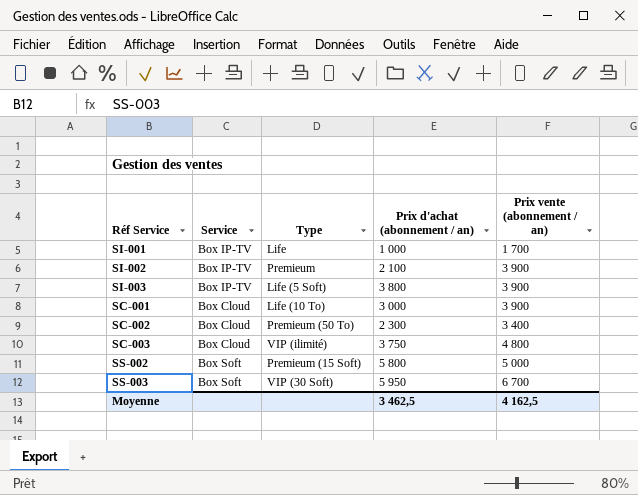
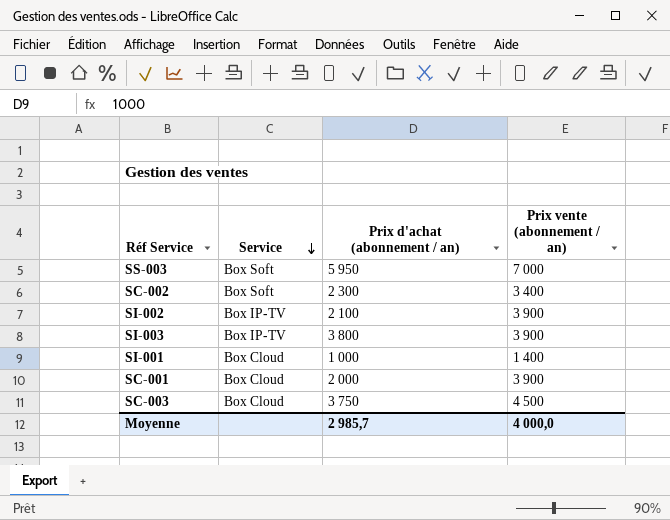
row order: none -> Service descending
column Type | position: 3 -> none
row SS-002: Box Soft | Premieum (15 Soft) | 5 800 | 5 000 -> none
SS-003 | Prix vente (abonnement / an): 6 700 -> 7 000
SC-002 | Service: Box Cloud -> Box Soft
SI-001 | Service: Box IP-TV -> Box Cloud
SI-001 | Prix vente (abonnement / an): 1 700 -> 1 400
SC-001 | Prix d'achat (abonnement / an): 3 000 -> 2 000
SC-003 | Prix vente (abonnement / an): 4 800 -> 4 500
Moyenne | Prix d'achat (abonnement / an): 3 462,5 -> 2 985,7
Moyenne | Prix vente (abonnement / an): 4 162,5 -> 4 000,0

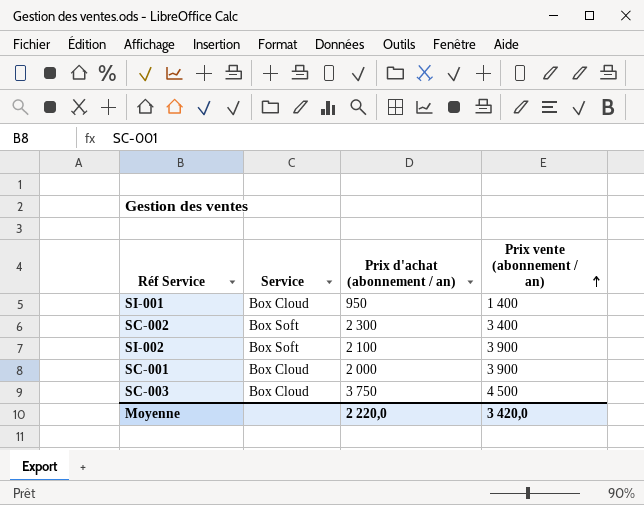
row order: Service descending -> Prix vente (abonnement / an) ascending
row SS-003: Box Soft | 5 950 | 7 000 -> none
row SI-003: Box IP-TV | 3 800 | 3 900 -> none
SI-001 | Prix d'achat (abonnement / an): 1 000 -> 950
SI-002 | Service: Box IP-TV -> Box Soft
Moyenne | Prix d'achat (abonnement / an): 2 985,7 -> 2 220,0
Moyenne | Prix vente (abonnement / an): 4 000,0 -> 3 420,0

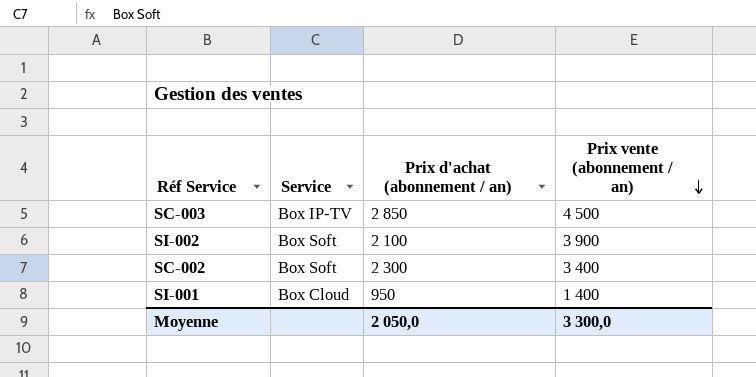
row order: Prix vente (abonnement / an) ascending -> Prix vente (abonnement / an) descending
row SC-001: Box Cloud | 2 000 | 3 900 -> none
SC-003 | Service: Box Cloud -> Box IP-TV
SC-003 | Prix d'achat (abonnement / an): 3 750 -> 2 850
Moyenne | Prix d'achat (abonnement / an): 2 220,0 -> 2 050,0
Moyenne | Prix vente (abonnement / an): 3 420,0 -> 3 300,0

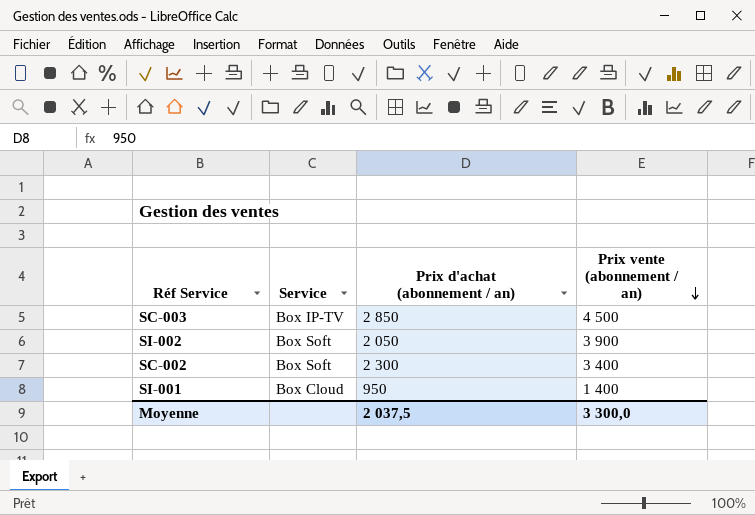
SI-002 | Prix d'achat (abonnement / an): 2 100 -> 2 050
Moyenne | Prix d'achat (abonnement / an): 2 050,0 -> 2 037,5

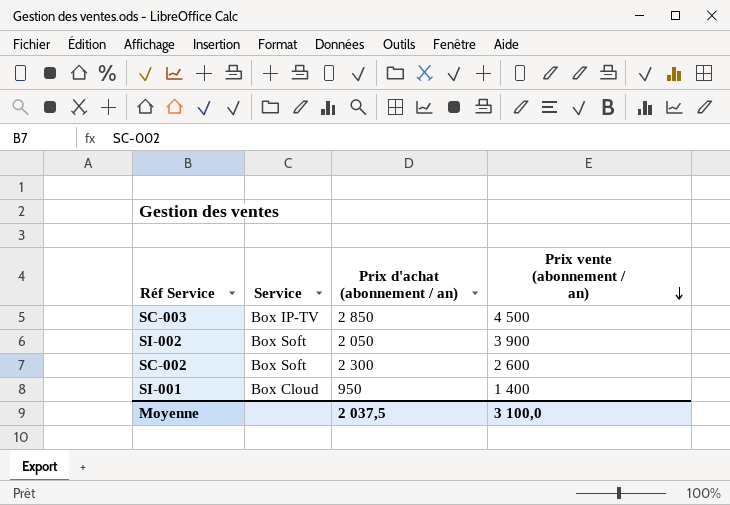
SC-002 | Prix vente (abonnement / an): 3 400 -> 2 600
Moyenne | Prix vente (abonnement / an): 3 300,0 -> 3 100,0

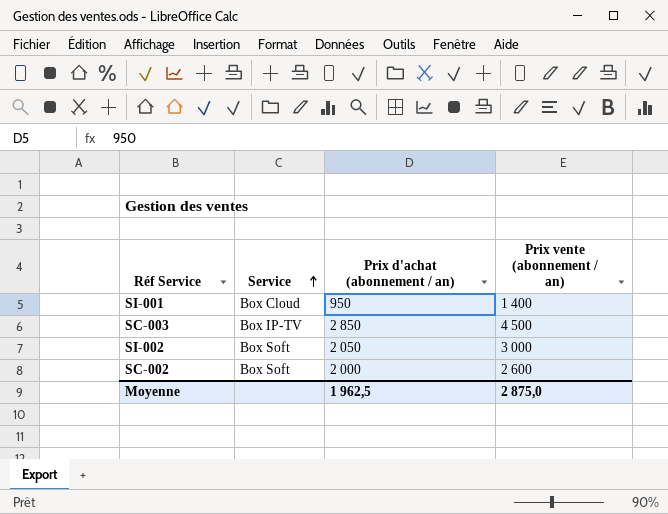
row order: Prix vente (abonnement / an) descending -> Service ascending
SI-002 | Prix vente (abonnement / an): 3 900 -> 3 000
SC-002 | Prix d'achat (abonnement / an): 2 300 -> 2 000
Moyenne | Prix d'achat (abonnement / an): 2 037,5 -> 1 962,5
Moyenne | Prix vente (abonnement / an): 3 100,0 -> 2 875,0

